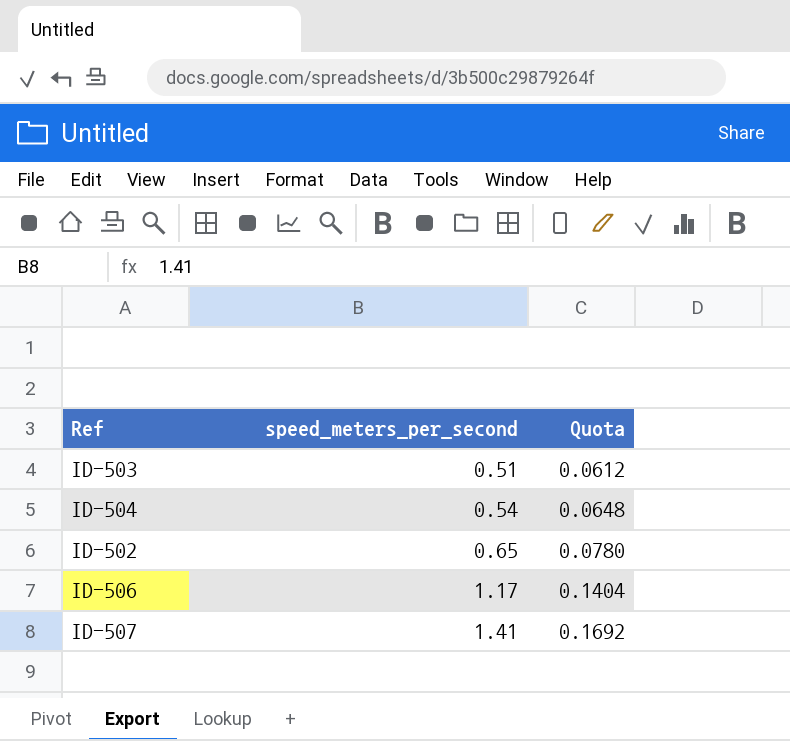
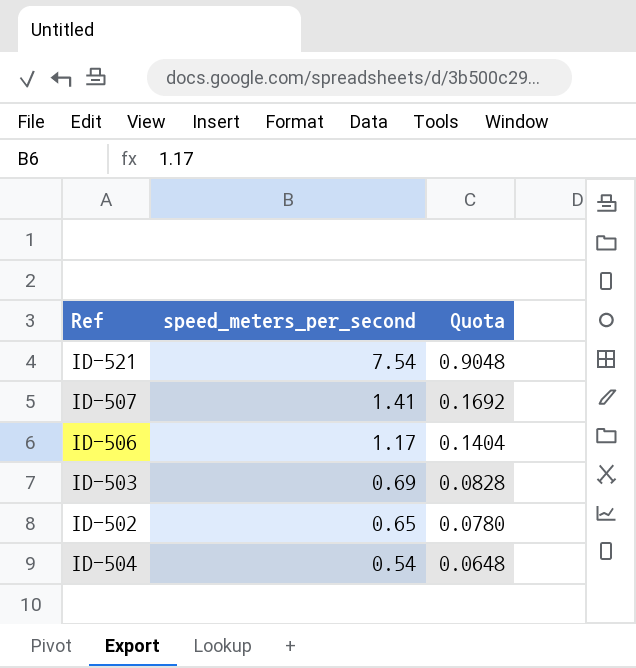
row order: speed_meters_per_second ascending -> speed_meters_per_second descending
row ID-521: none -> 7.54 | 0.9048
ID-503 | speed_meters_per_second: 0.51 -> 0.69
ID-503 | Quota: 0.0612 -> 0.0828

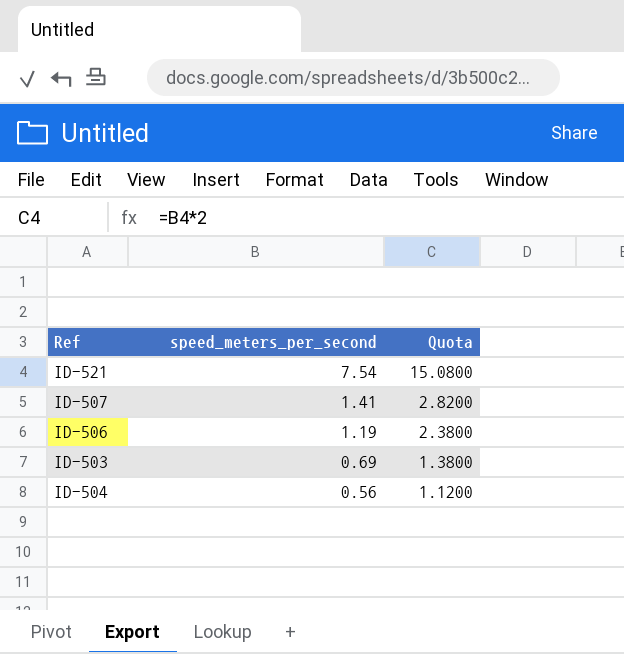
column Quota | formula: [speed_meters_per_second] * 0.12 -> [speed_meters_per_second] * 2
row ID-502: 0.65 | 0.0780 -> none
ID-506 | speed_meters_per_second: 1.17 -> 1.19
ID-504 | speed_meters_per_second: 0.54 -> 0.56

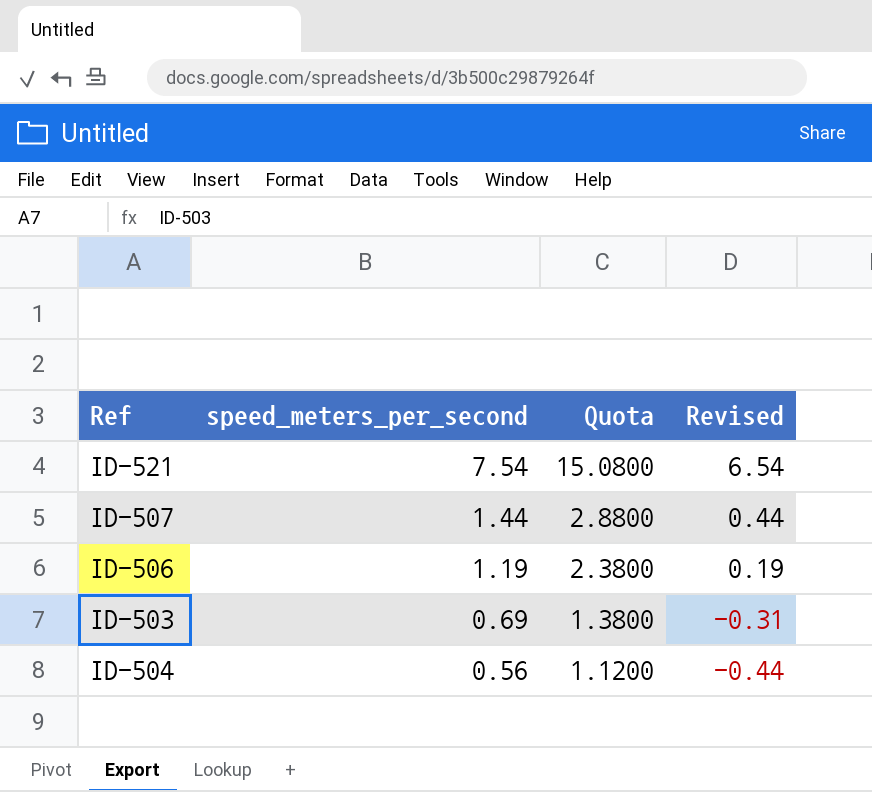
column Revised | formula: none -> [speed_meters_per_second] - 1
ID-507 | speed_meters_per_second: 1.41 -> 1.44
ID-507 | Quota: 2.8200 -> 2.8800

